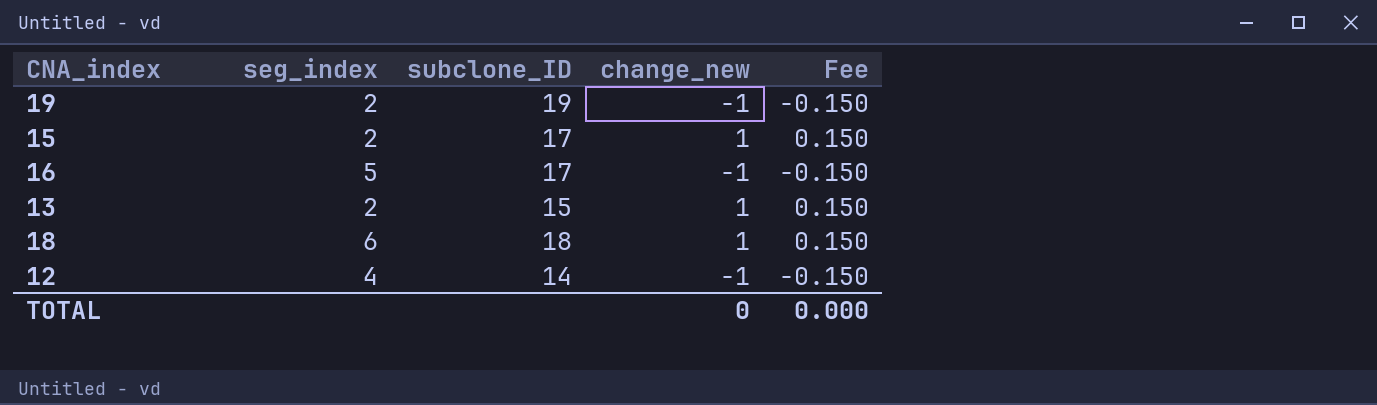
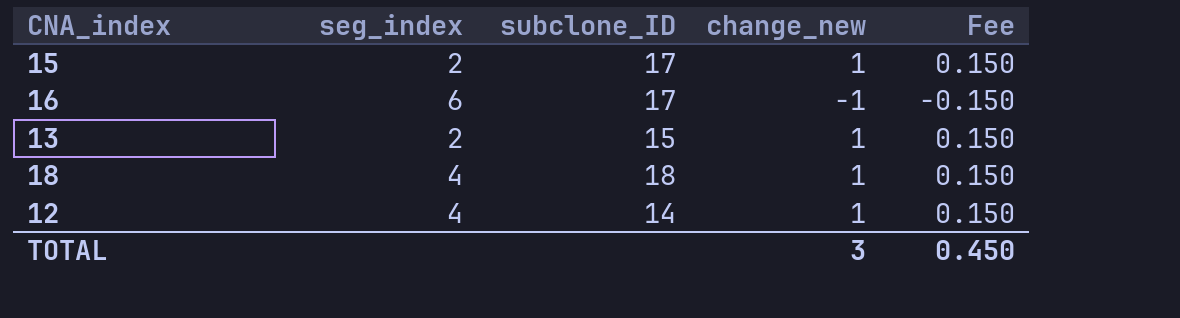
row 19: 2 | 19 | -1 | -0.150 -> none
16 | seg_index: 5 -> 6
18 | seg_index: 6 -> 4
12 | change_new: -1 -> 1
12 | Fee: -0.150 -> 0.150
TOTAL | change_new: 0 -> 3
TOTAL | Fee: 0.000 -> 0.450

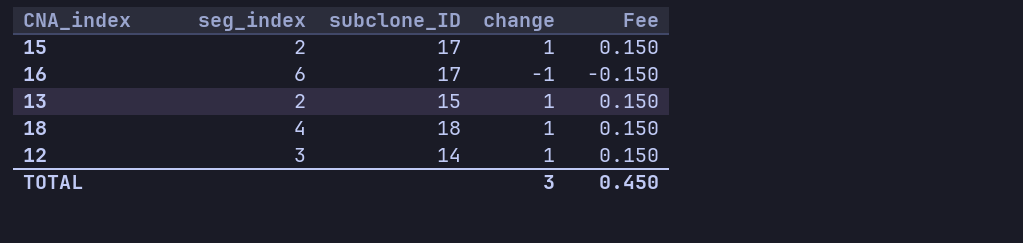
column name: change_new -> change
12 | seg_index: 4 -> 3

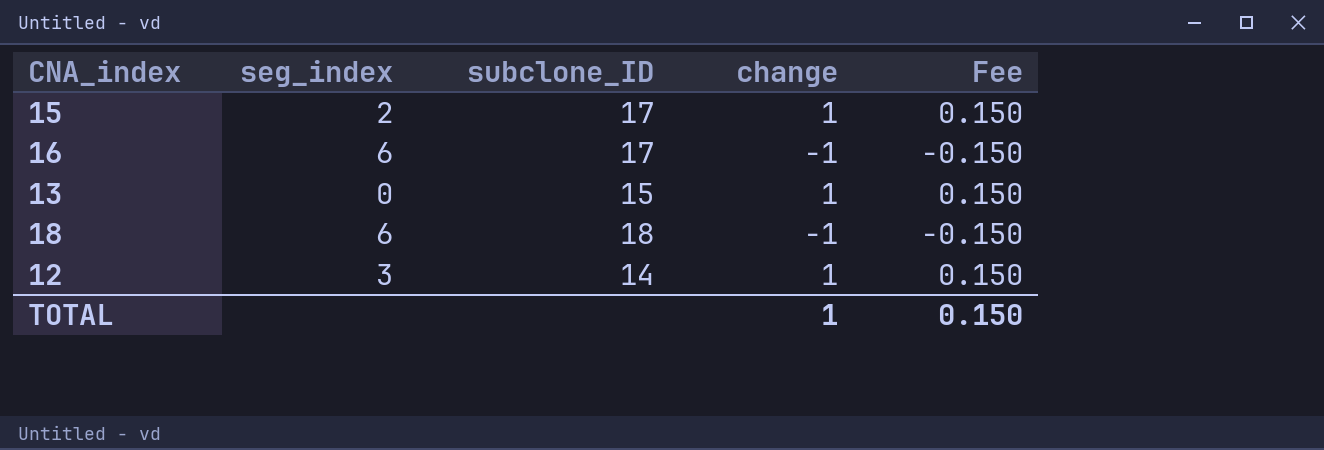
13 | seg_index: 2 -> 0
18 | seg_index: 4 -> 6
18 | change: 1 -> -1
18 | Fee: 0.150 -> -0.150
TOTAL | change: 3 -> 1
TOTAL | Fee: 0.450 -> 0.150

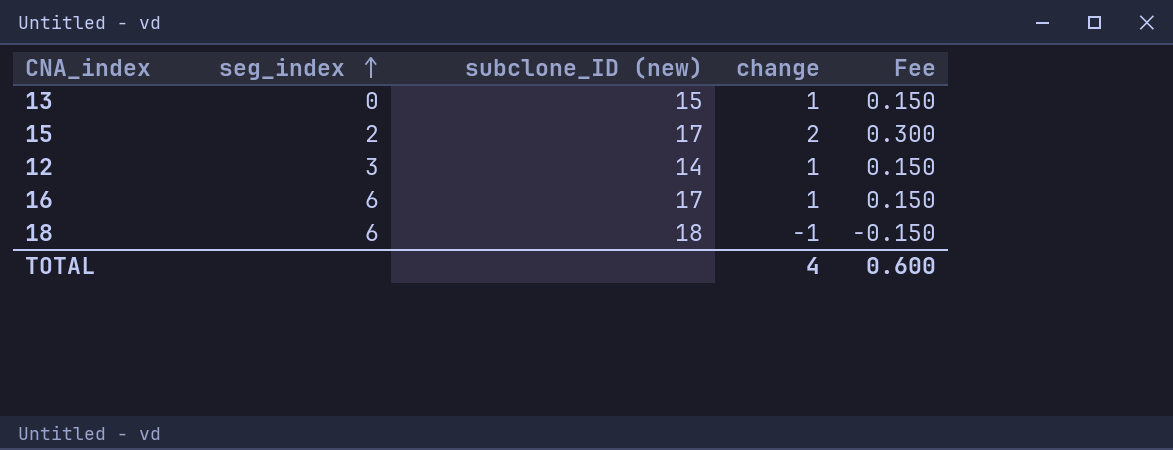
row order: none -> seg_index ascending
column name: subclone_ID -> subclone_ID (new)
15 | change: 1 -> 2
15 | Fee: 0.150 -> 0.300
16 | change: -1 -> 1
16 | Fee: -0.150 -> 0.150
TOTAL | change: 1 -> 4
TOTAL | Fee: 0.150 -> 0.600

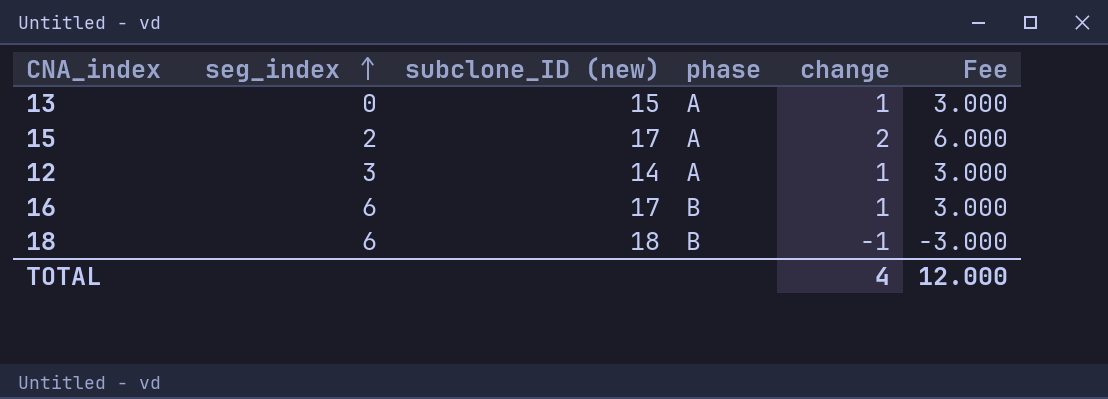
column phase | position: none -> 4
column Fee | formula: [change] * 0.15 -> [change] * 3
TOTAL | Fee: 0.600 -> 12.000

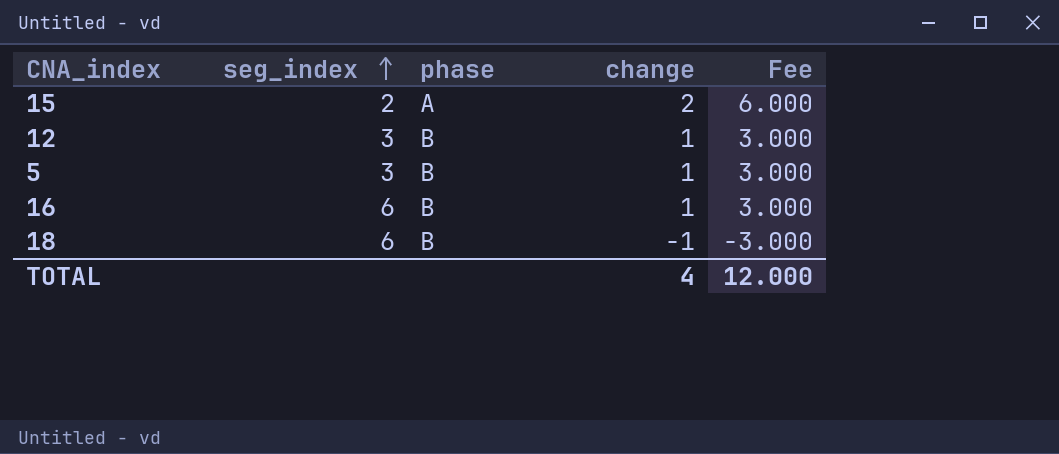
column subclone_ID (new) | position: 3 -> none
row 13: 0 | 15 | A | 1 | 3.000 -> none
12 | phase: A -> B
row 5: none -> 3 | B | 1 | 3.000

